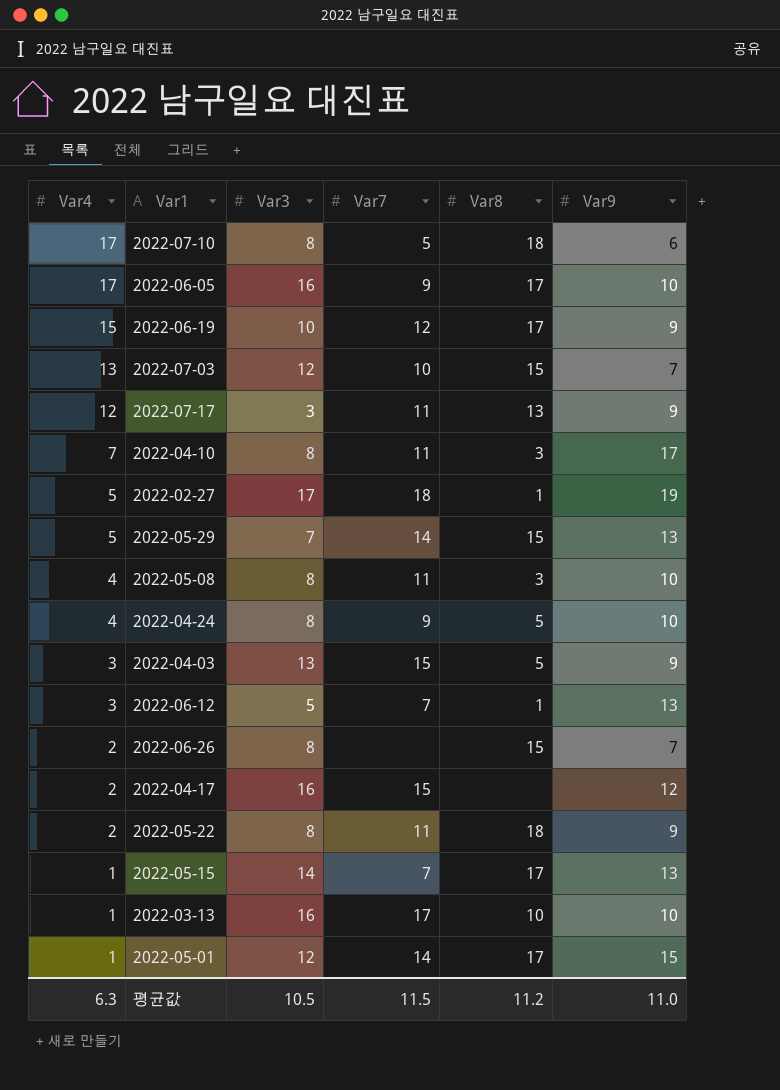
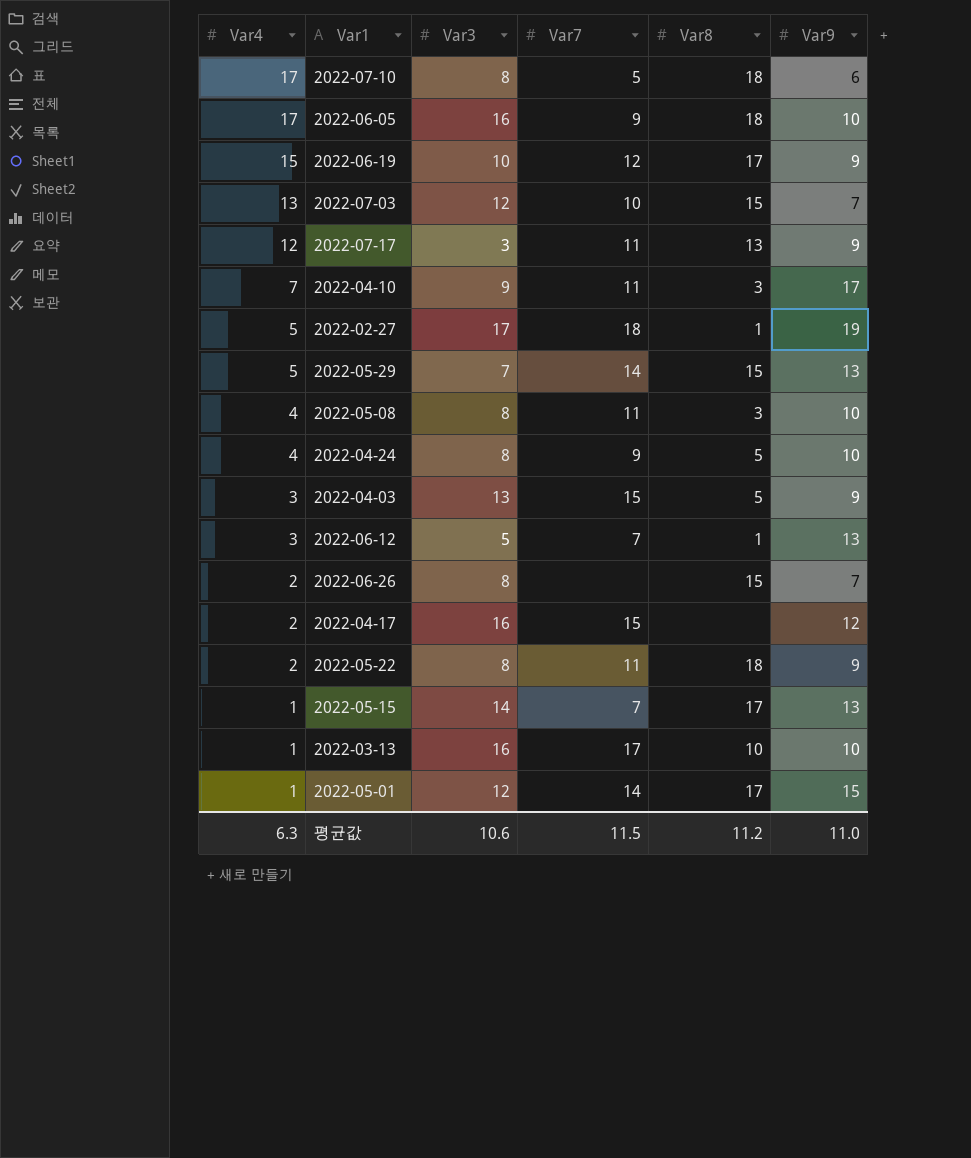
2022-06-05 | Var8: 17 -> 18
2022-04-10 | Var3: 8 -> 9
평균값 | Var3: 10.5 -> 10.6

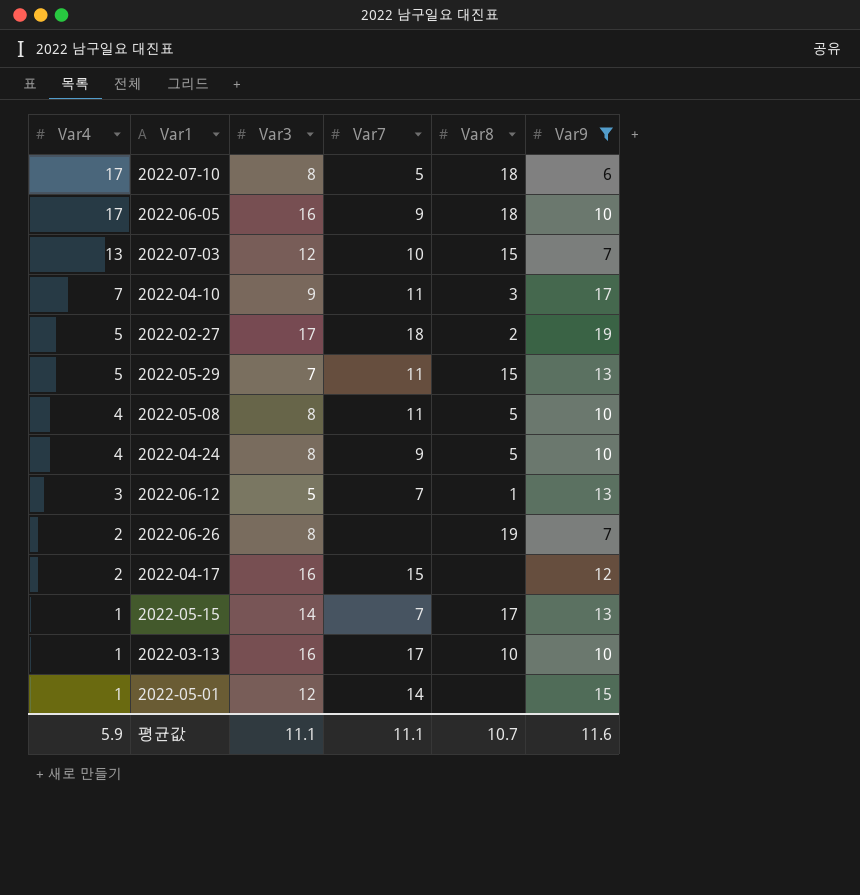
filter: none -> Var9 != 9
2022-02-27 | Var8: 1 -> 2
2022-05-29 | Var7: 14 -> 11
2022-05-08 | Var8: 3 -> 5
2022-06-26 | Var8: 15 -> 19
2022-05-01 | Var8: 17 -> none
평균값 | Var4: 6.3 -> 5.9
평균값 | Var3: 10.6 -> 11.1
평균값 | Var7: 11.5 -> 11.1
평균값 | Var8: 11.2 -> 10.7
평균값 | Var9: 11.0 -> 11.6

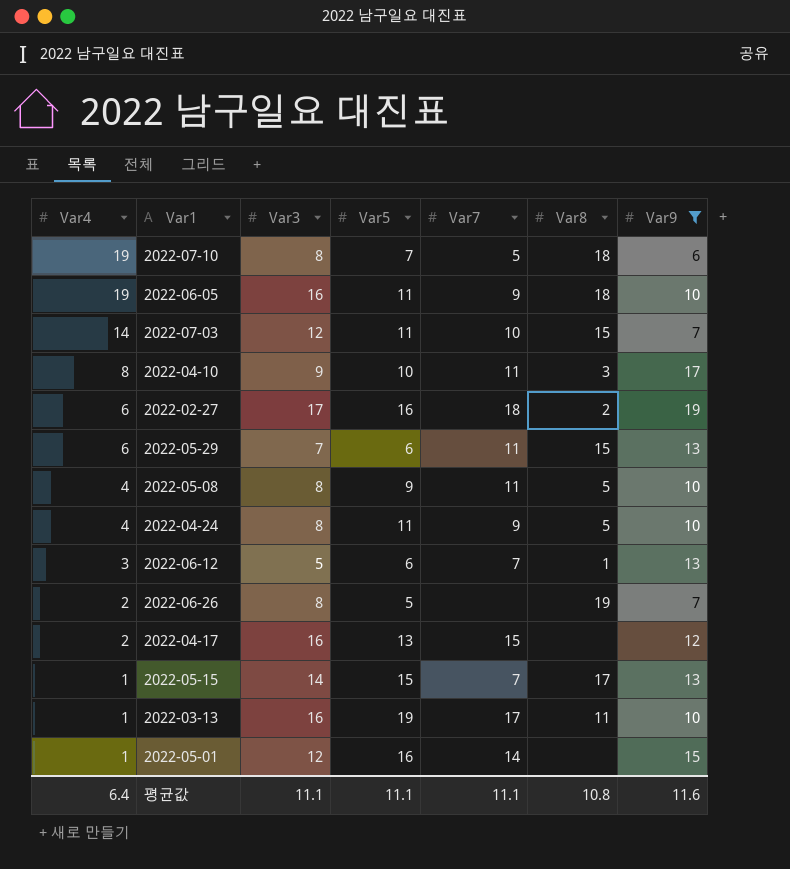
column Var5 | position: none -> 4
2022-07-10 | Var4: 17 -> 19
2022-06-05 | Var4: 17 -> 19
2022-07-03 | Var4: 13 -> 14
2022-04-10 | Var4: 7 -> 8
2022-02-27 | Var4: 5 -> 6
2022-05-29 | Var4: 5 -> 6
2022-03-13 | Var8: 10 -> 11
평균값 | Var4: 5.9 -> 6.4
평균값 | Var8: 10.7 -> 10.8

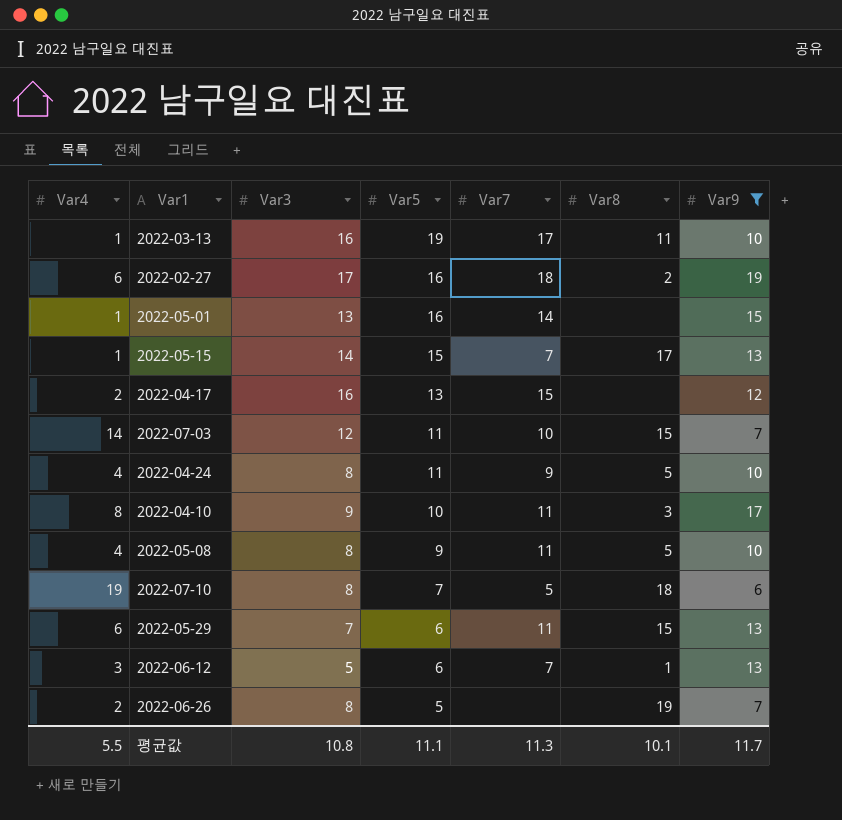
row order: Var4 descending -> Var5 descending
row 2022-06-05: 19 | 16 | 11 | 9 | 18 | 10 -> none
2022-05-01 | Var3: 12 -> 13
평균값 | Var4: 6.4 -> 5.5
평균값 | Var3: 11.1 -> 10.8
평균값 | Var7: 11.1 -> 11.3
평균값 | Var8: 10.8 -> 10.1
평균값 | Var9: 11.6 -> 11.7

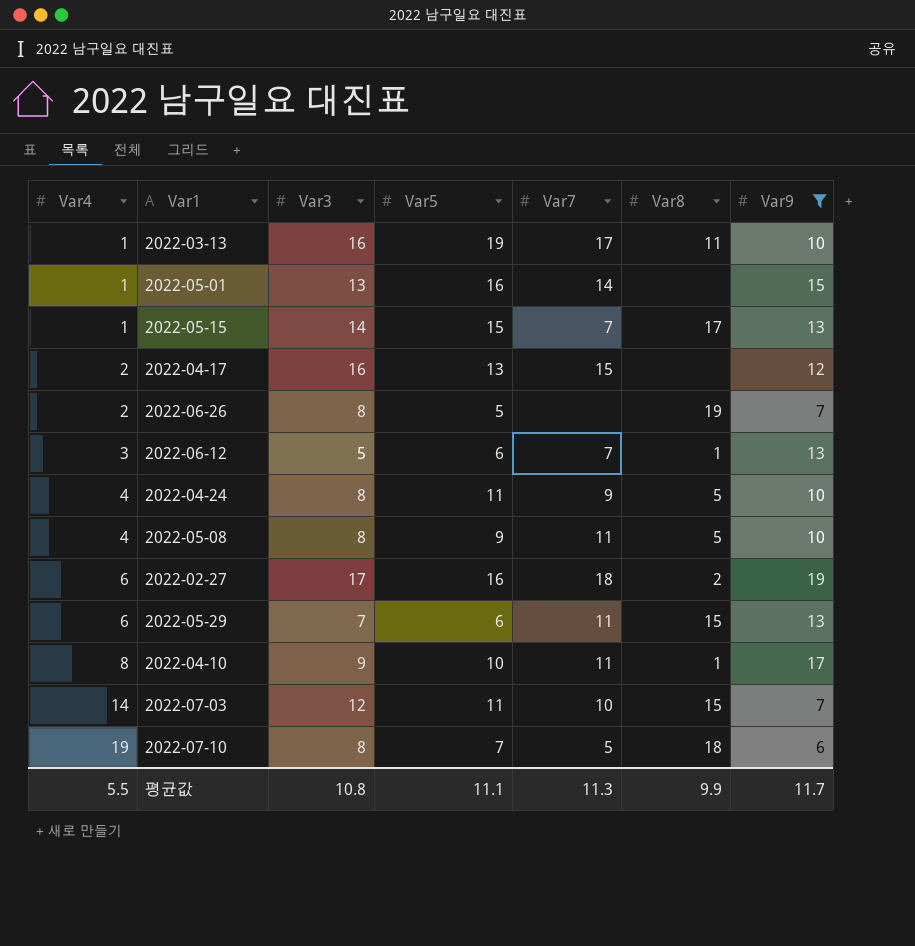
row order: Var5 descending -> Var4 ascending
2022-04-10 | Var8: 3 -> 1
평균값 | Var8: 10.1 -> 9.9

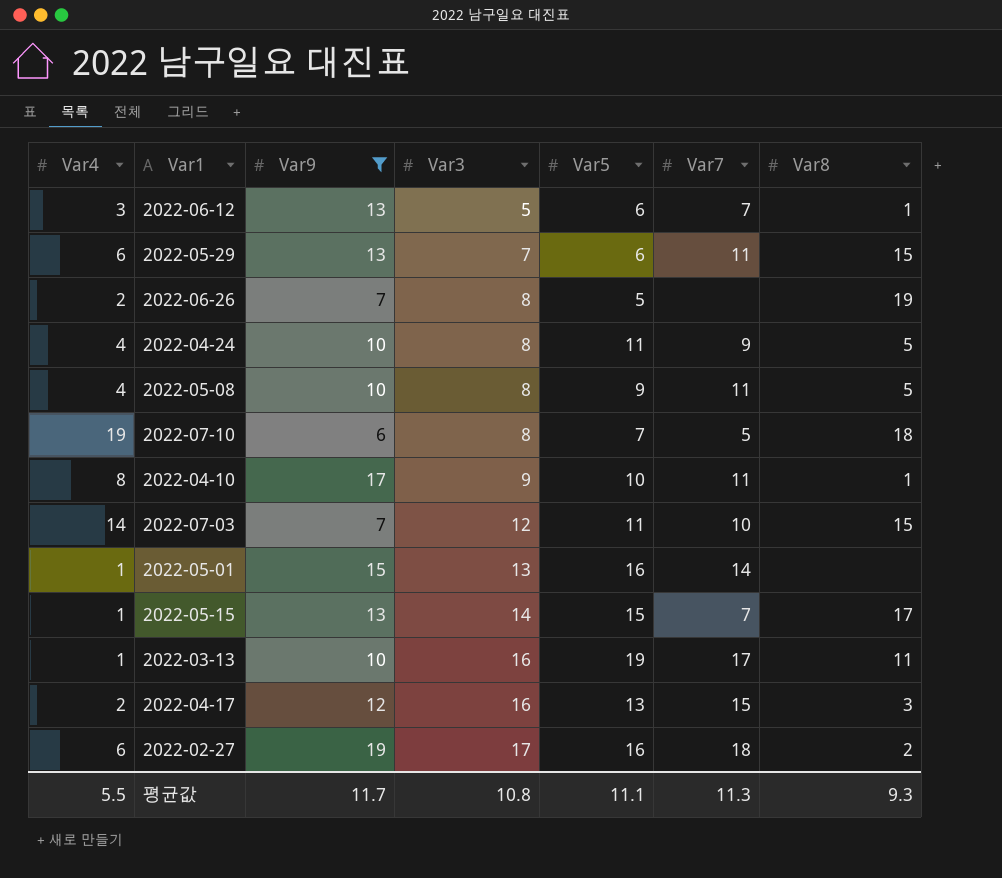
row order: Var4 ascending -> Var3 ascending
column Var9 | position: 7 -> 3
2022-04-17 | Var8: none -> 3
평균값 | Var8: 9.9 -> 9.3

